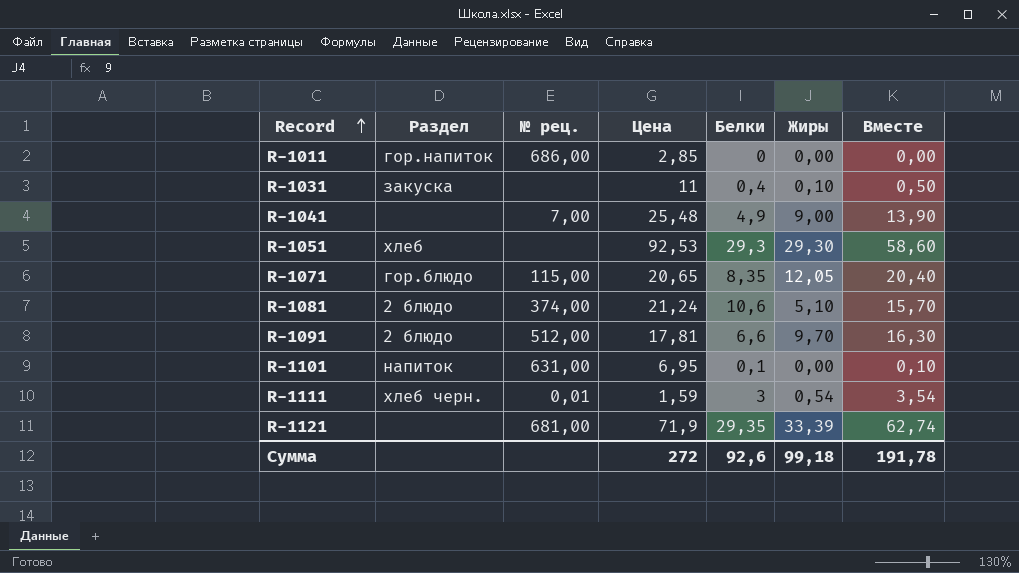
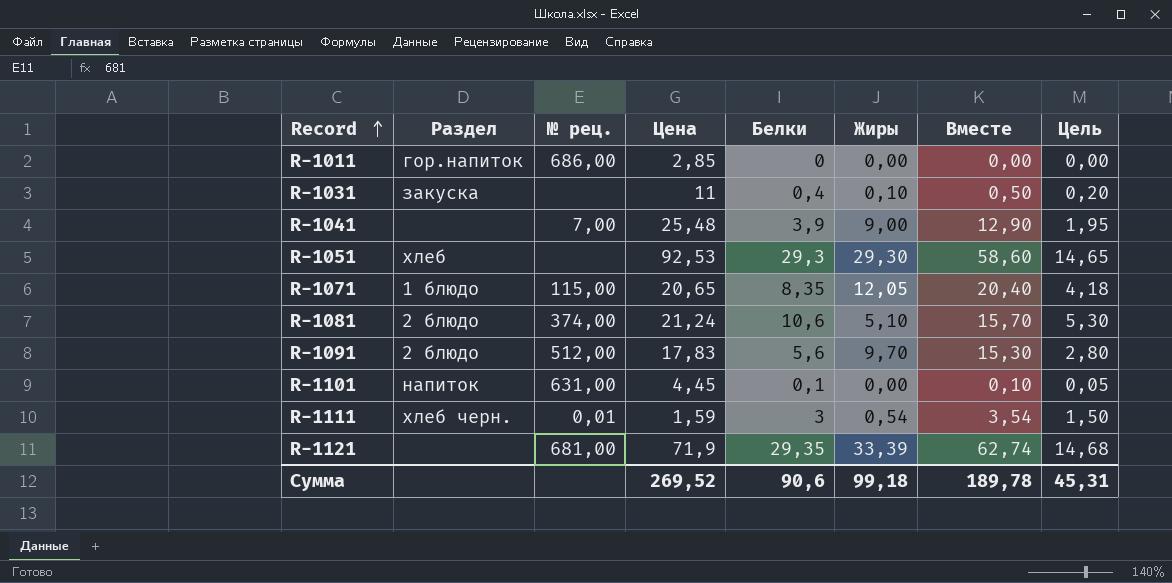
column Цель | formula: none -> [Белки] * 0,5
R-1041 | Белки: 4,9 -> 3,9
R-1041 | Вместе: 13,90 -> 12,90
R-1071 | Раздел: гор.блюдо -> 1 блюдо
R-1091 | Цена: 17,81 -> 17,83
R-1091 | Белки: 6,6 -> 5,6
R-1091 | Вместе: 16,30 -> 15,30
R-1101 | Цена: 6,95 -> 4,45
Сумма | Цена: 272 -> 269,52
Сумма | Белки: 92,6 -> 90,6
Сумма | Вместе: 191,78 -> 189,78

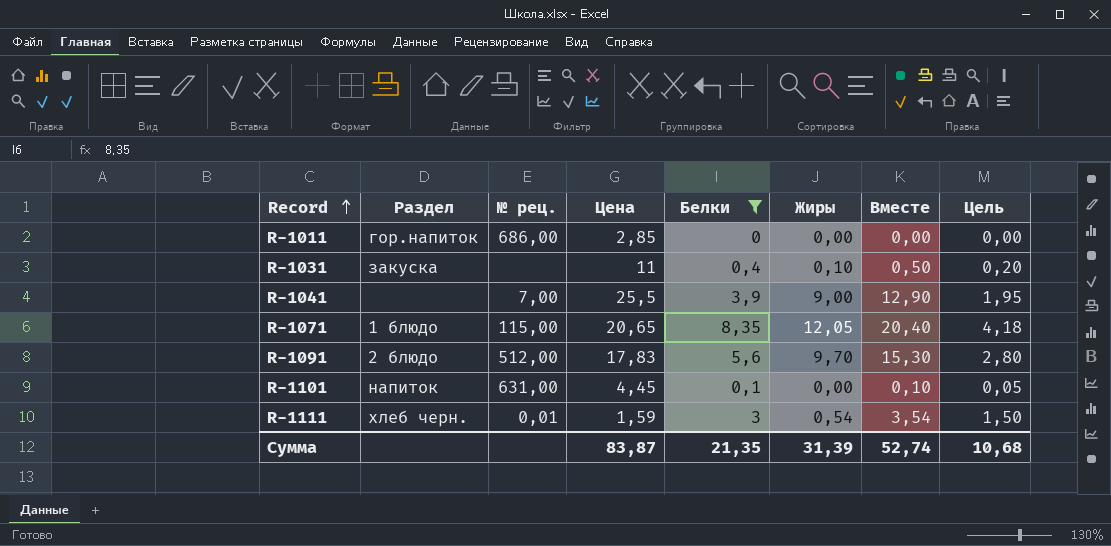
filter: none -> Белки <= 8,35
R-1041 | Цена: 25,48 -> 25,5
Сумма | Цена: 269,52 -> 83,87
Сумма | Белки: 90,6 -> 21,35
Сумма | Жиры: 99,18 -> 31,39
Сумма | Вместе: 189,78 -> 52,74
Сумма | Цель: 45,31 -> 10,68

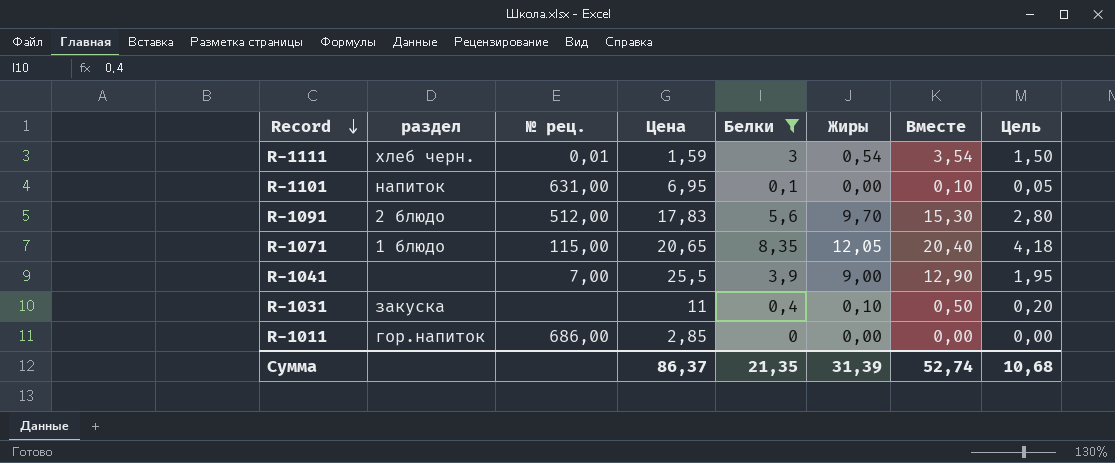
row order: Record ascending -> Record descending
column name: Раздел -> раздел
R-1101 | Цена: 4,45 -> 6,95
Сумма | Цена: 83,87 -> 86,37

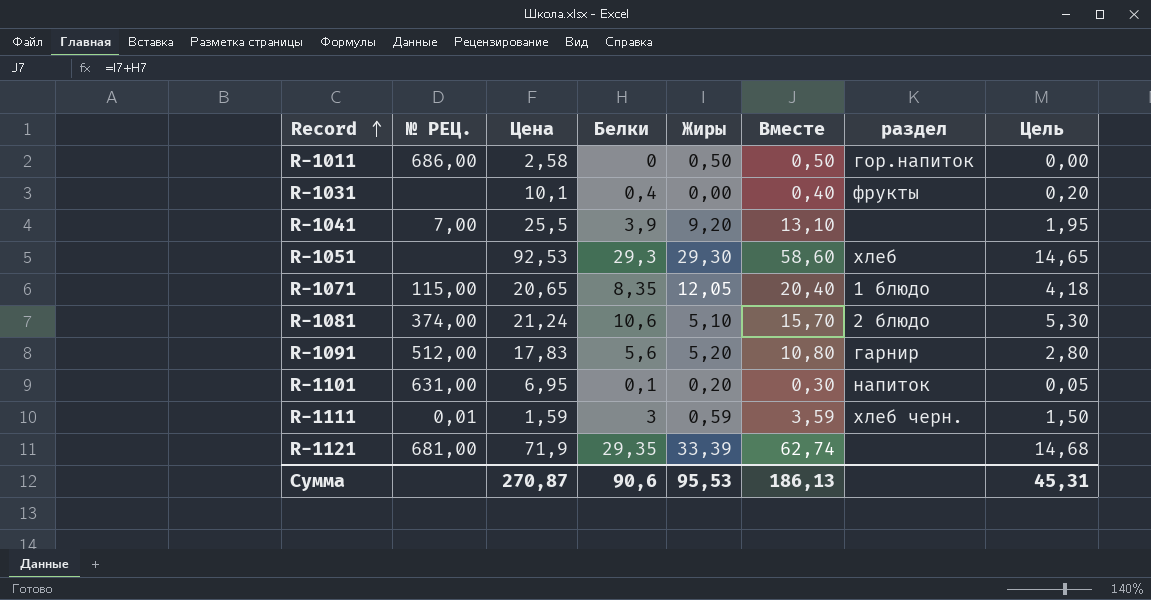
filter: Белки <= 8,35 -> none
row order: Record descending -> Record ascending
column name: № рец. -> № РЕЦ.
column раздел | position: 2 -> 7
R-1011 | Цена: 2,85 -> 2,58
R-1011 | Жиры: 0,00 -> 0,50
R-1011 | Вместе: 0,00 -> 0,50
R-1031 | Цена: 11 -> 10,1
R-1031 | Жиры: 0,10 -> 0,00
R-1031 | Вместе: 0,50 -> 0,40
R-1031 | раздел: закуска -> фрукты
R-1041 | Жиры: 9,00 -> 9,20
R-1041 | Вместе: 12,90 -> 13,10
R-1091 | Жиры: 9,70 -> 5,20
R-1091 | Вместе: 15,30 -> 10,80
R-1091 | раздел: 2 блюдо -> гарнир
R-1101 | Жиры: 0,00 -> 0,20
R-1101 | Вместе: 0,10 -> 0,30
R-1111 | Жиры: 0,54 -> 0,59
R-1111 | Вместе: 3,54 -> 3,59
Сумма | Цена: 86,37 -> 270,87
Сумма | Белки: 21,35 -> 90,6
Сумма | Жиры: 31,39 -> 95,53
Сумма | Вместе: 52,74 -> 186,13
Сумма | Цель: 10,68 -> 45,31

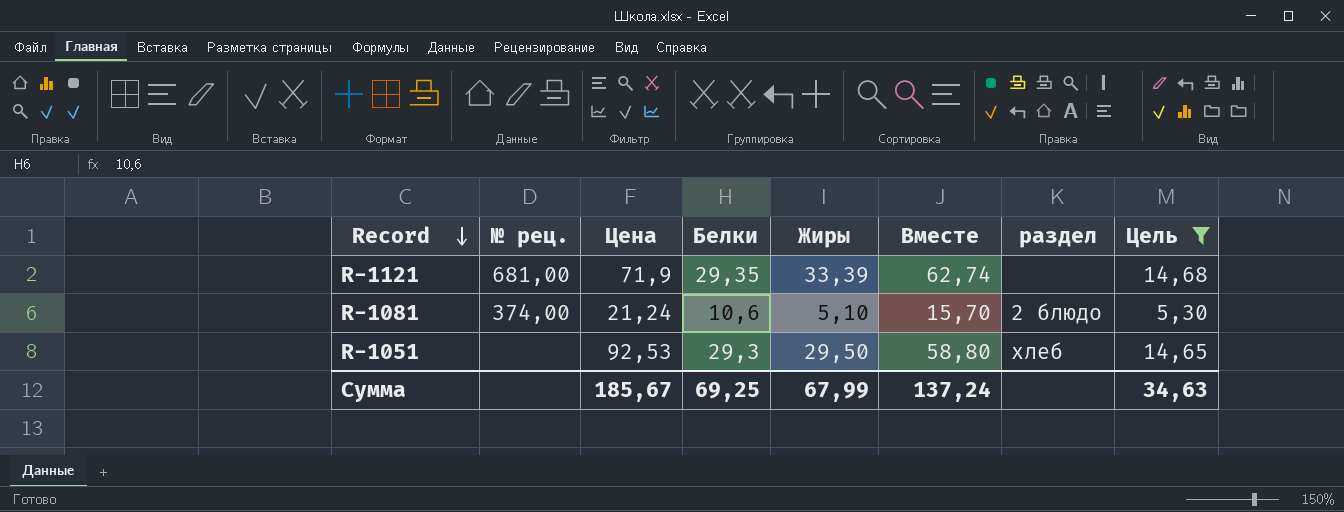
filter: none -> Цель >= 5,30
row order: Record ascending -> Record descending
column name: № РЕЦ. -> № рец.
R-1051 | Жиры: 29,30 -> 29,50
R-1051 | Вместе: 58,60 -> 58,80
Сумма | Цена: 270,87 -> 185,67
Сумма | Белки: 90,6 -> 69,25
Сумма | Жиры: 95,53 -> 67,99
Сумма | Вместе: 186,13 -> 137,24
Сумма | Цель: 45,31 -> 34,63

